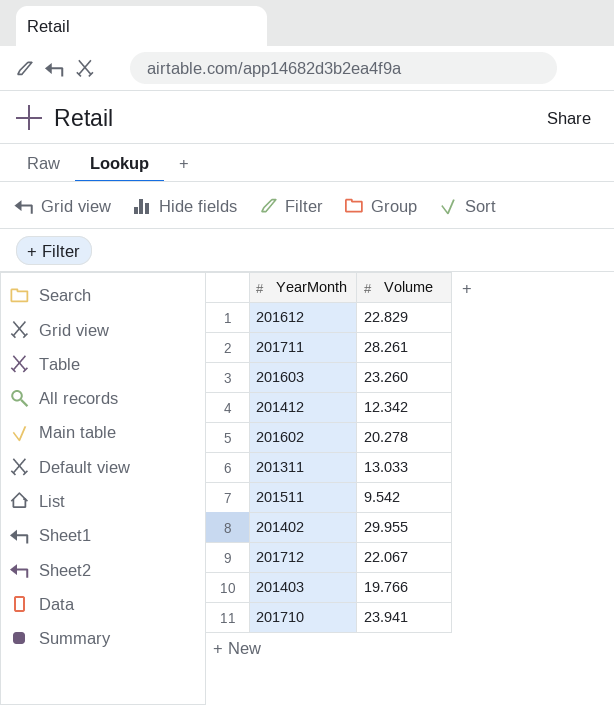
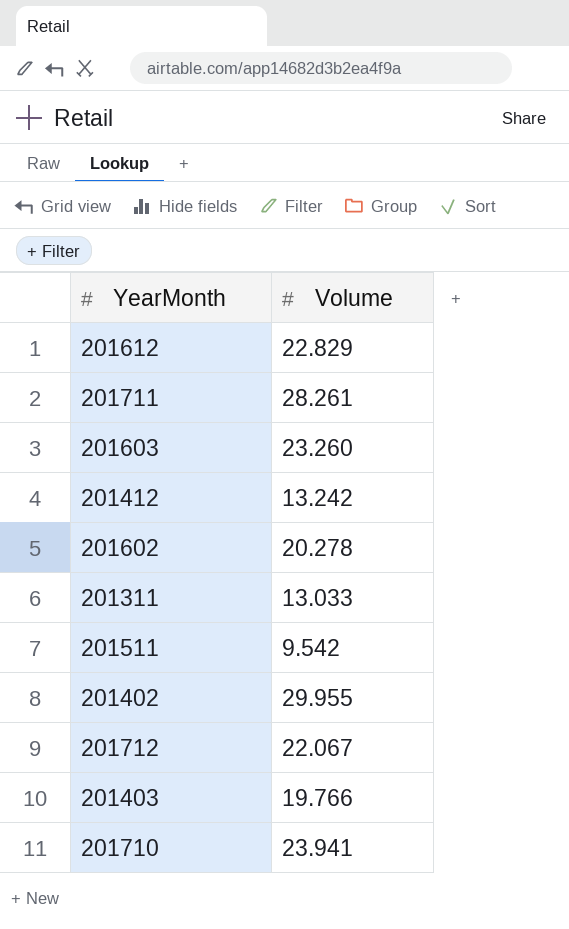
201412 | Volume: 12.342 -> 13.242

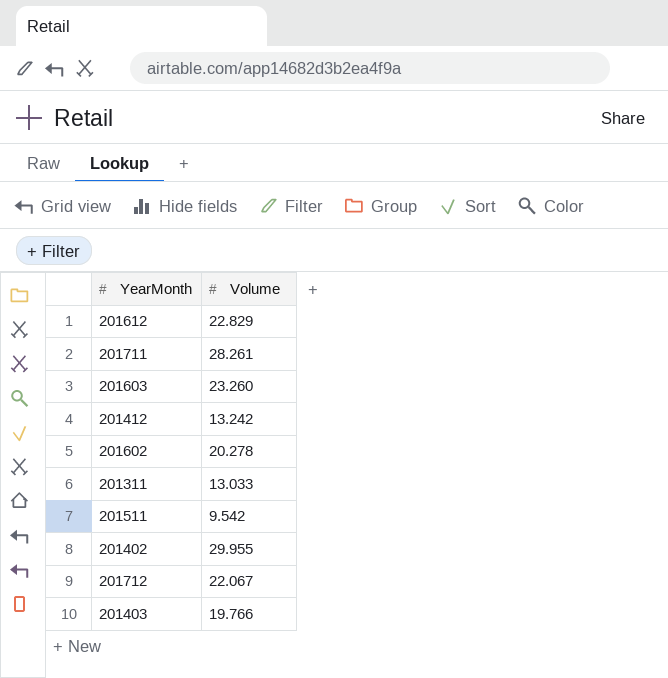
row 201710: 23.941 -> none

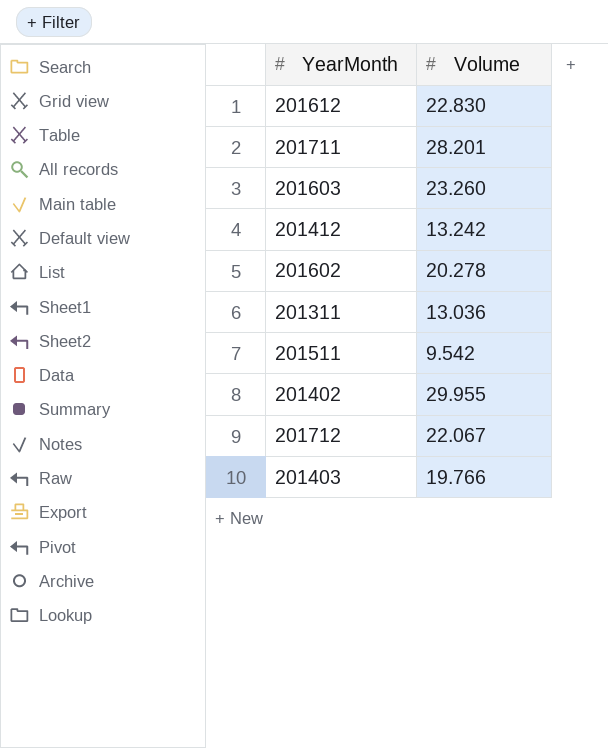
201612 | Volume: 22.829 -> 22.830
201711 | Volume: 28.261 -> 28.201
201311 | Volume: 13.033 -> 13.036

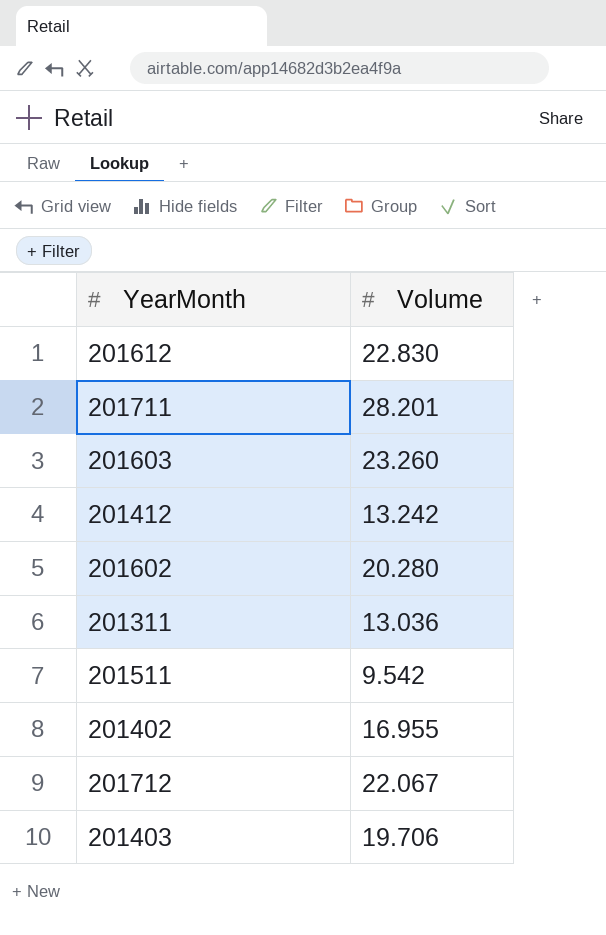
201602 | Volume: 20.278 -> 20.280
201402 | Volume: 29.955 -> 16.955
201403 | Volume: 19.766 -> 19.706

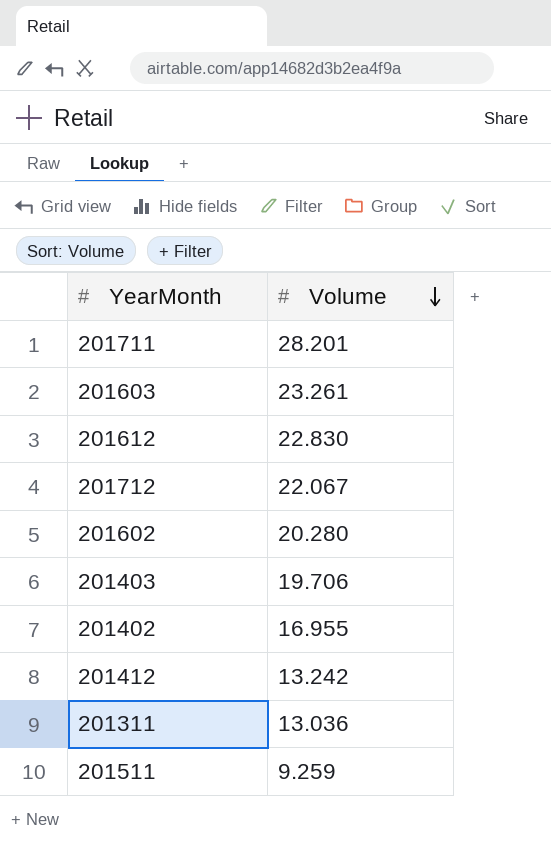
row order: none -> Volume descending
201603 | Volume: 23.260 -> 23.261
201511 | Volume: 9.542 -> 9.259

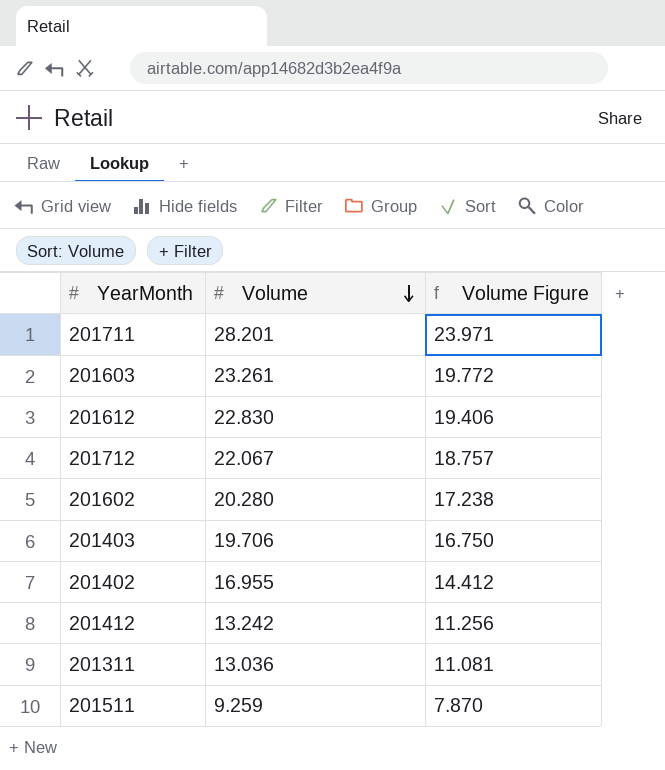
column Volume Figure | formula: none -> [Volume] * 0.85

